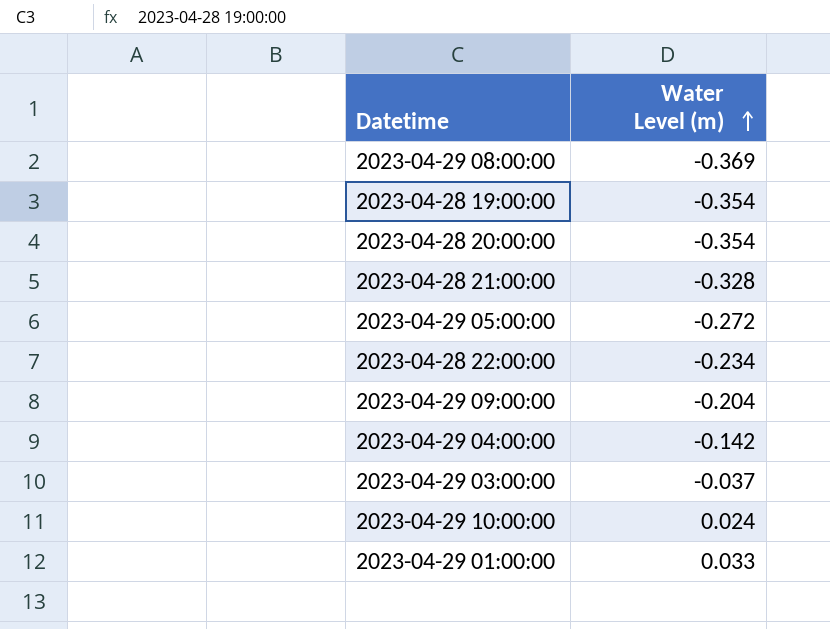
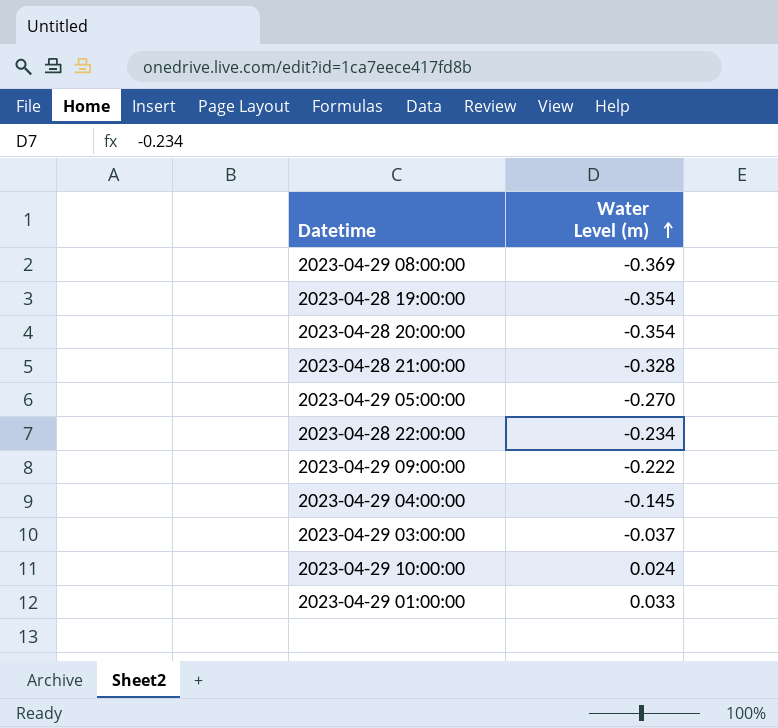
2023-04-29 05:00:00 | Water Level (m): -0.272 -> -0.270
2023-04-29 09:00:00 | Water Level (m): -0.204 -> -0.222
2023-04-29 04:00:00 | Water Level (m): -0.142 -> -0.145

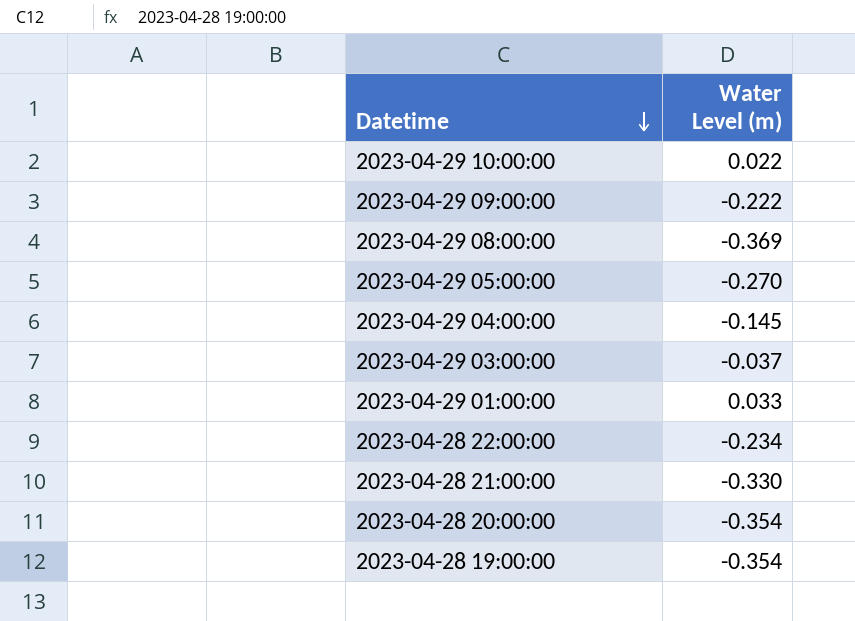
row order: Water Level (m) ascending -> Datetime descending
2023-04-29 10:00:00 | Water Level (m): 0.024 -> 0.022
2023-04-28 21:00:00 | Water Level (m): -0.328 -> -0.330

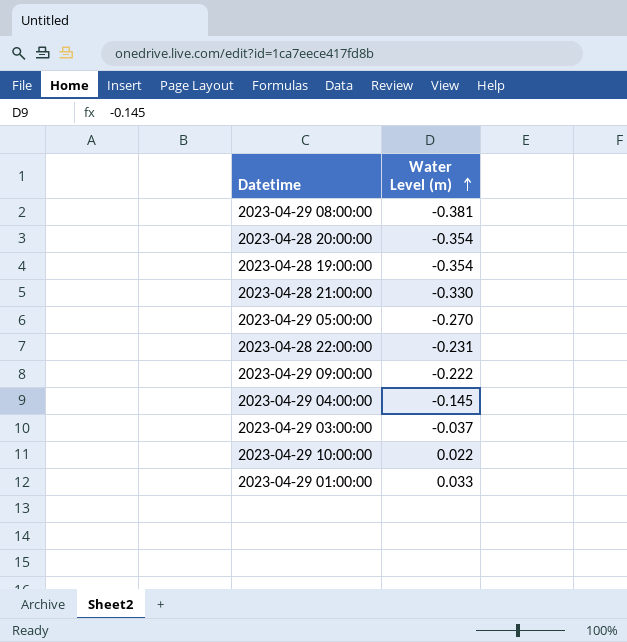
row order: Datetime descending -> Water Level (m) ascending
2023-04-29 08:00:00 | Water Level (m): -0.369 -> -0.381
2023-04-28 22:00:00 | Water Level (m): -0.234 -> -0.231

